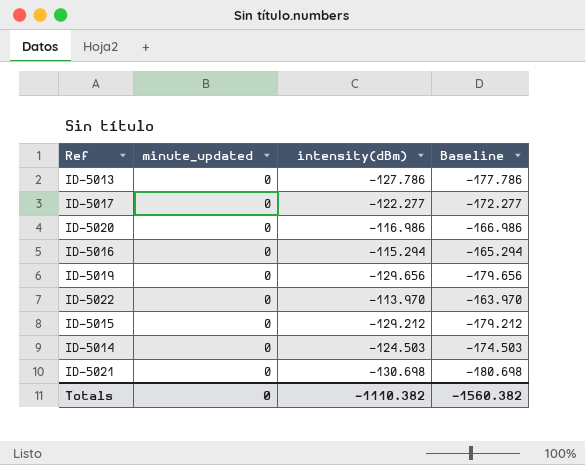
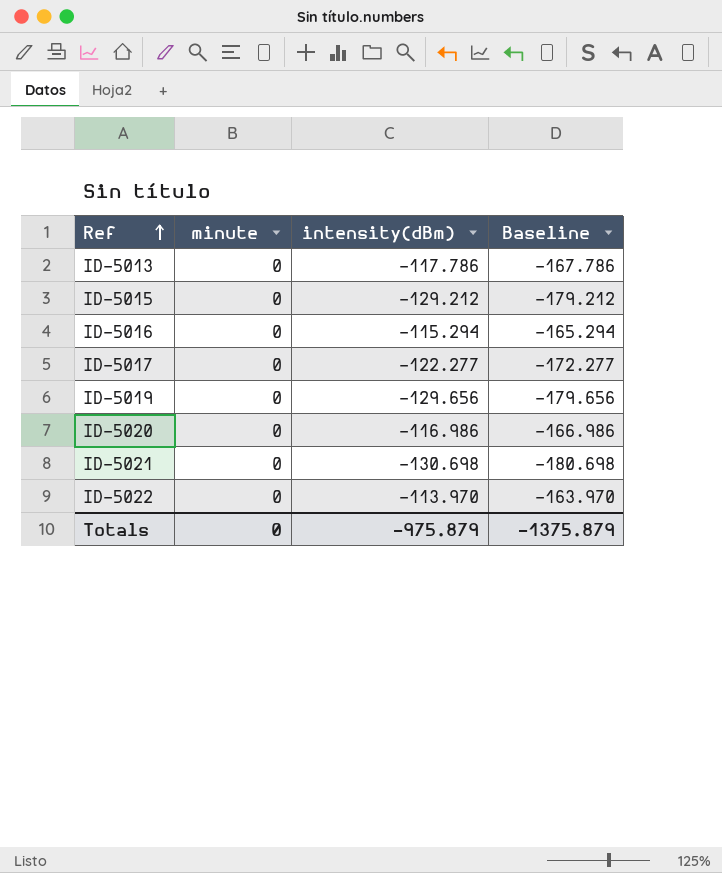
row order: none -> Ref ascending
column name: minute_updated -> minute
row ID-5014: 0 | -124.503 | -174.503 -> none
ID-5013 | intensity(dBm): -127.786 -> -117.786
ID-5013 | Baseline: -177.786 -> -167.786
Totals | intensity(dBm): -1110.382 -> -975.879
Totals | Baseline: -1560.382 -> -1375.879

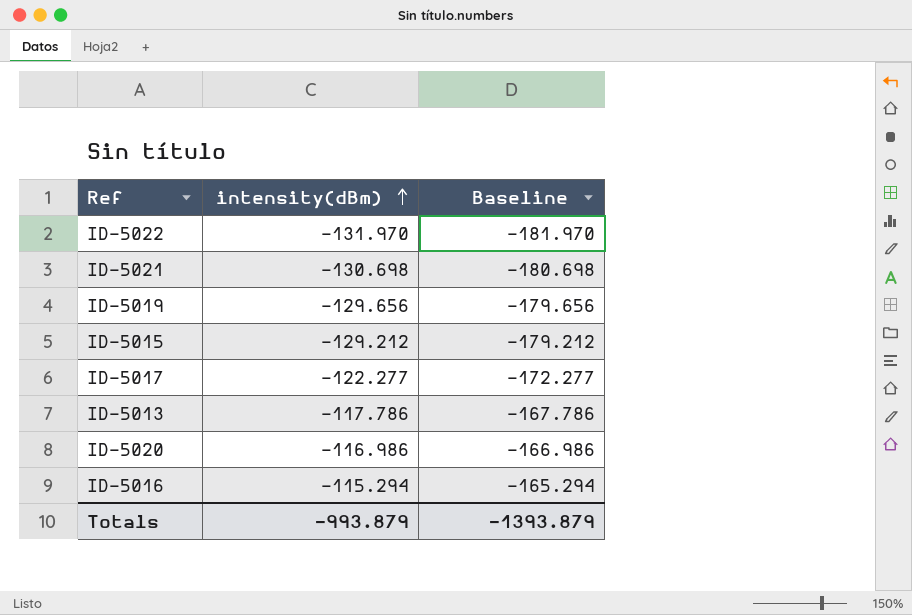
row order: Ref ascending -> intensity(dBm) ascending
column minute | position: 2 -> none
ID-5022 | intensity(dBm): -113.970 -> -131.970
ID-5022 | Baseline: -163.970 -> -181.970
Totals | intensity(dBm): -975.879 -> -993.879
Totals | Baseline: -1375.879 -> -1393.879

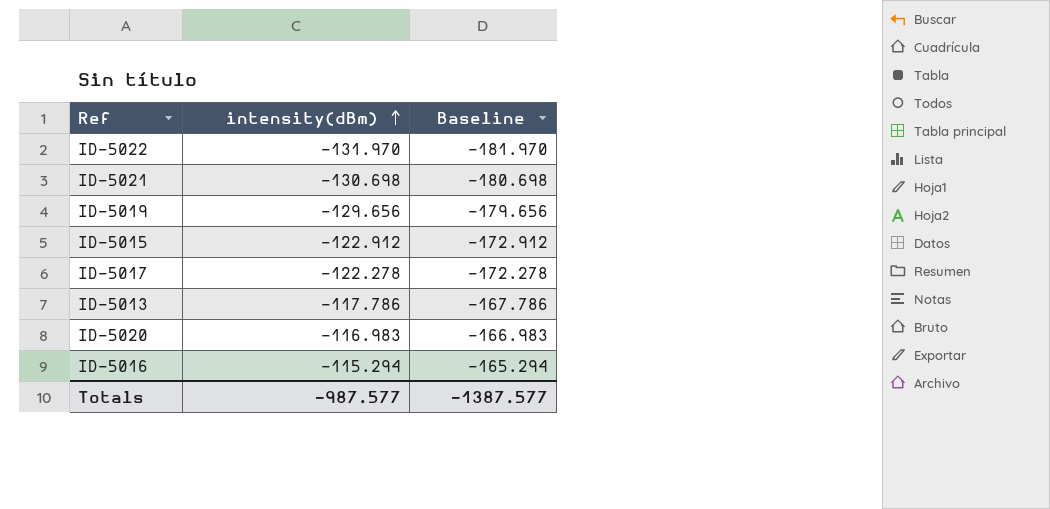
ID-5015 | intensity(dBm): -129.212 -> -122.912
ID-5015 | Baseline: -179.212 -> -172.912
ID-5017 | intensity(dBm): -122.277 -> -122.278
ID-5017 | Baseline: -172.277 -> -172.278
ID-5020 | intensity(dBm): -116.986 -> -116.983
ID-5020 | Baseline: -166.986 -> -166.983
Totals | intensity(dBm): -993.879 -> -987.577
Totals | Baseline: -1393.879 -> -1387.577

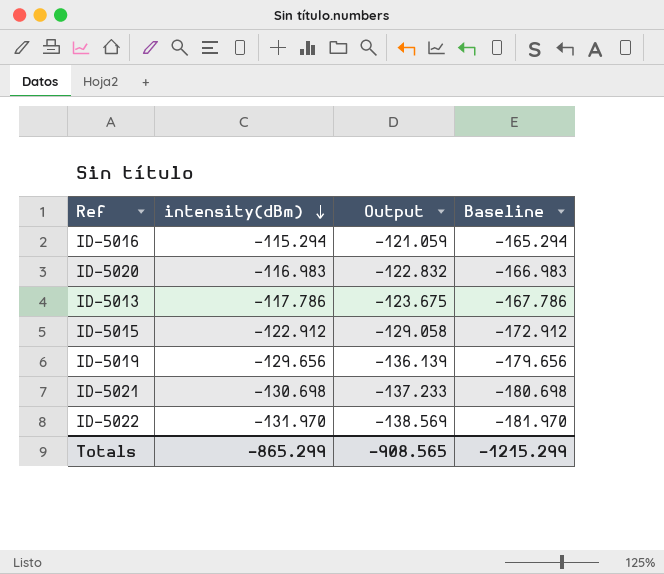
row order: intensity(dBm) ascending -> intensity(dBm) descending
column Output | formula: none -> [intensity(dBm)] * 1.05
row ID-5017: -122.278 | -172.278 -> none
Totals | intensity(dBm): -987.577 -> -865.299
Totals | Baseline: -1387.577 -> -1215.299

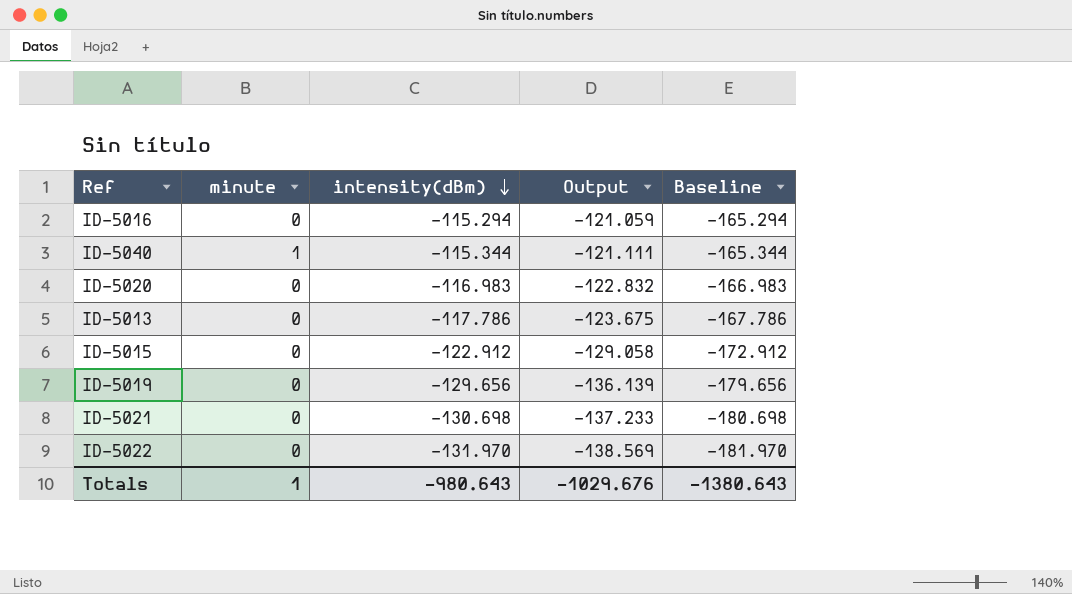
column minute | position: none -> 2
row ID-5040: none -> 1 | -115.344 | -121.111 | -165.344
Totals | intensity(dBm): -865.299 -> -980.643
Totals | Output: -908.565 -> -1029.676
Totals | Baseline: -1215.299 -> -1380.643

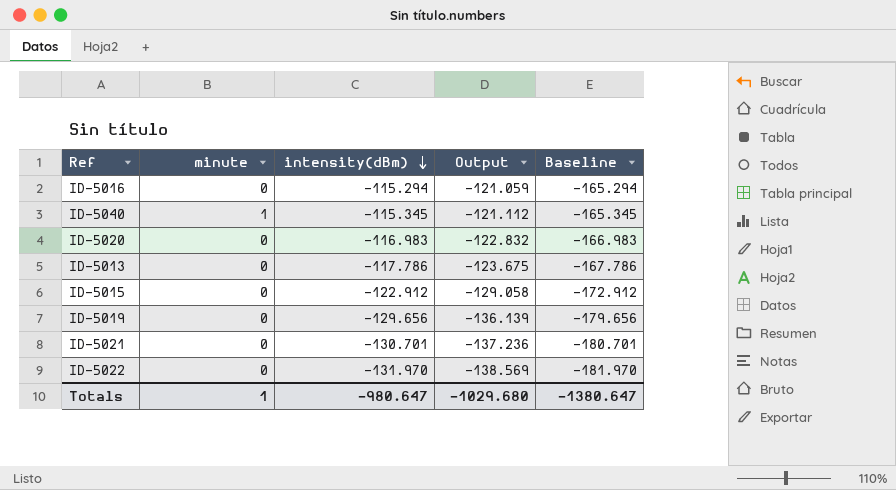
ID-5040 | intensity(dBm): -115.344 -> -115.345
ID-5040 | Output: -121.111 -> -121.112
ID-5040 | Baseline: -165.344 -> -165.345
ID-5021 | intensity(dBm): -130.698 -> -130.701
ID-5021 | Output: -137.233 -> -137.236
ID-5021 | Baseline: -180.698 -> -180.701
Totals | intensity(dBm): -980.643 -> -980.647
Totals | Output: -1029.676 -> -1029.680
Totals | Baseline: -1380.643 -> -1380.647

